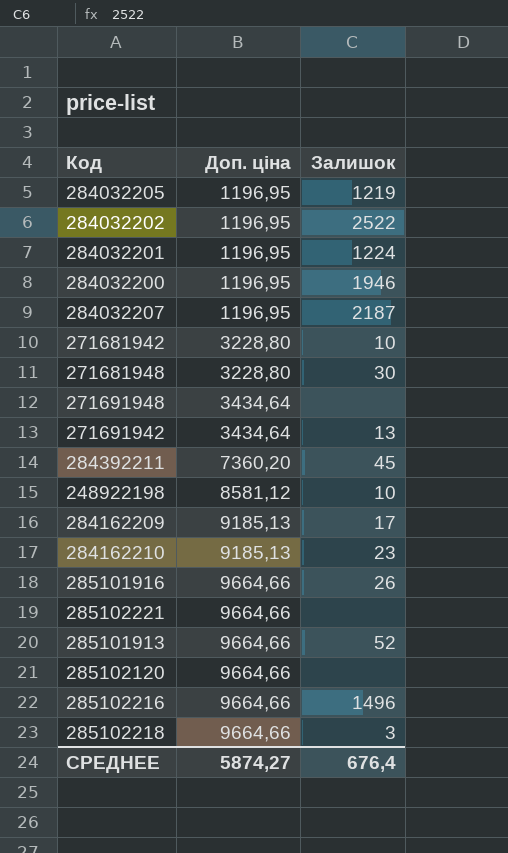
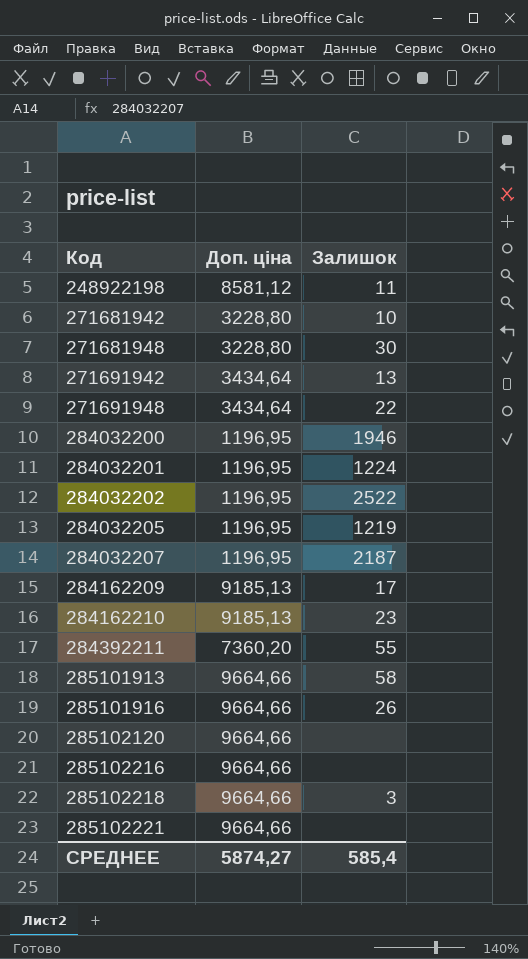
row order: Доп. ціна ascending -> Код ascending
248922198 | Залишок: 10 -> 11
271691948 | Залишок: none -> 22
284392211 | Залишок: 45 -> 55
285101913 | Залишок: 52 -> 58
285102216 | Залишок: 1496 -> none
СРЕДНЕЕ | Залишок: 676,4 -> 585,4

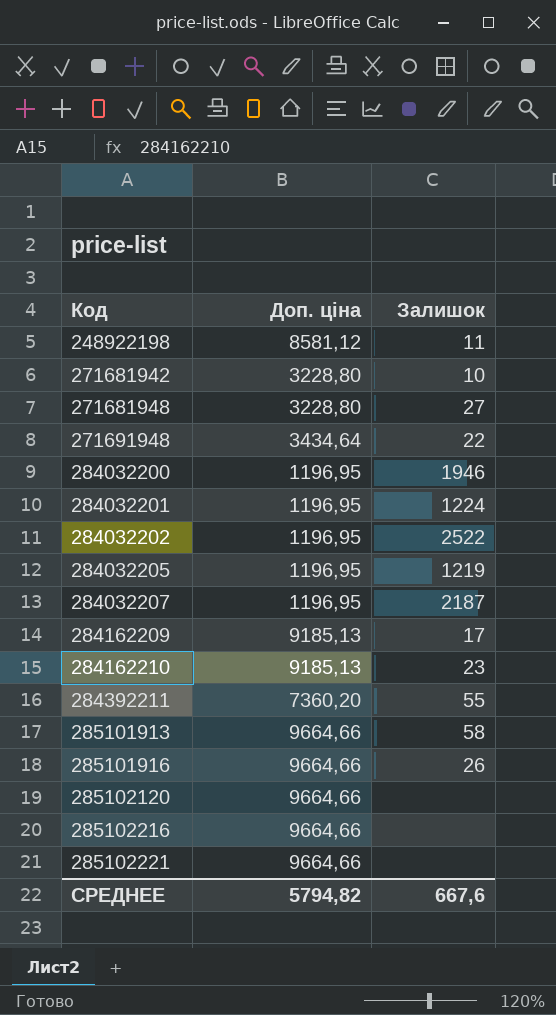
row 271691942: 3434,64 | 13 -> none
row 285102218: 9664,66 | 3 -> none
271681948 | Залишок: 30 -> 27
СРЕДНЕЕ | Доп. ціна: 5874,27 -> 5794,82
СРЕДНЕЕ | Залишок: 585,4 -> 667,6

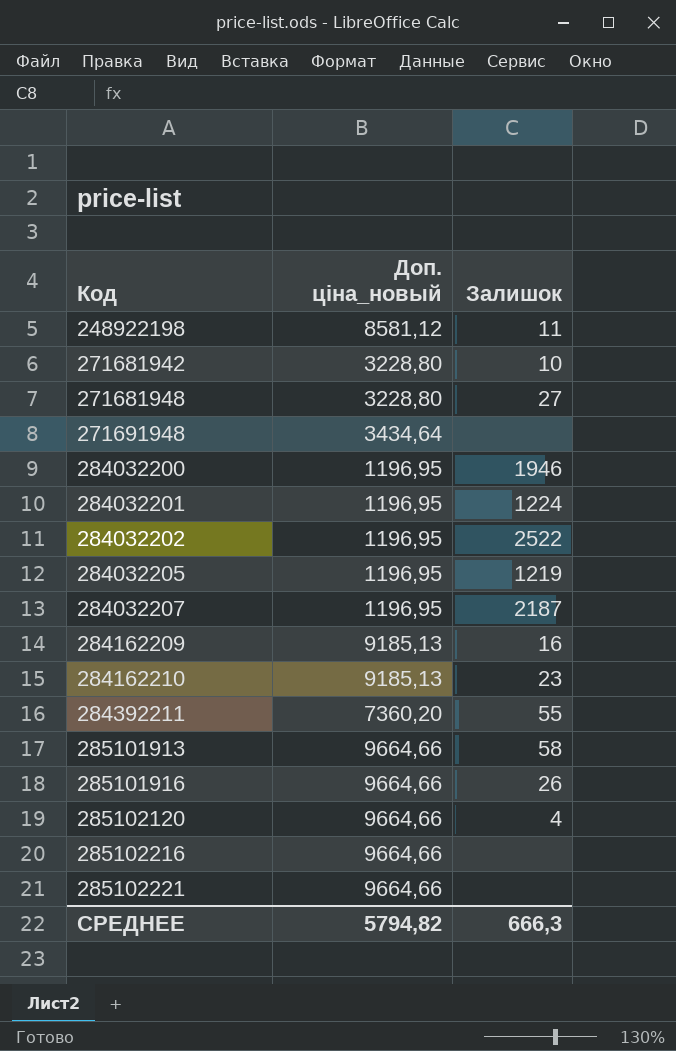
column name: Доп. ціна -> Доп. ціна_новый
271691948 | Залишок: 22 -> none
284162209 | Залишок: 17 -> 16
285102120 | Залишок: none -> 4
СРЕДНЕЕ | Залишок: 667,6 -> 666,3

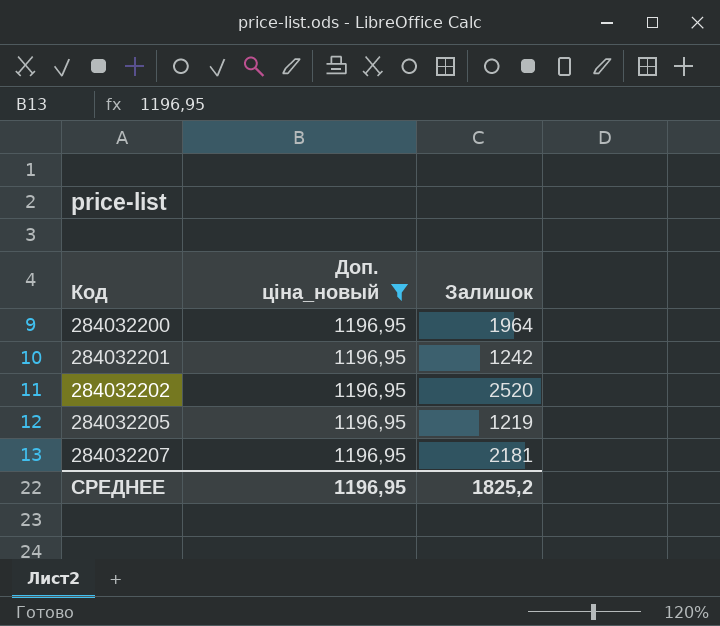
filter: none -> Доп. ціна_новый = 1196,95
284032200 | Залишок: 1946 -> 1964
284032201 | Залишок: 1224 -> 1242
284032202 | Залишок: 2522 -> 2520
284032207 | Залишок: 2187 -> 2181
СРЕДНЕЕ | Доп. ціна_новый: 5794,82 -> 1196,95
СРЕДНЕЕ | Залишок: 666,3 -> 1825,2

